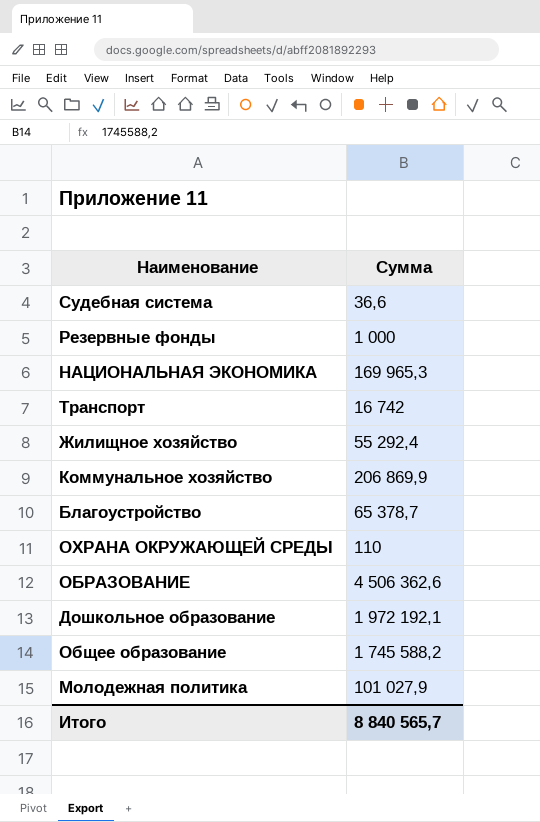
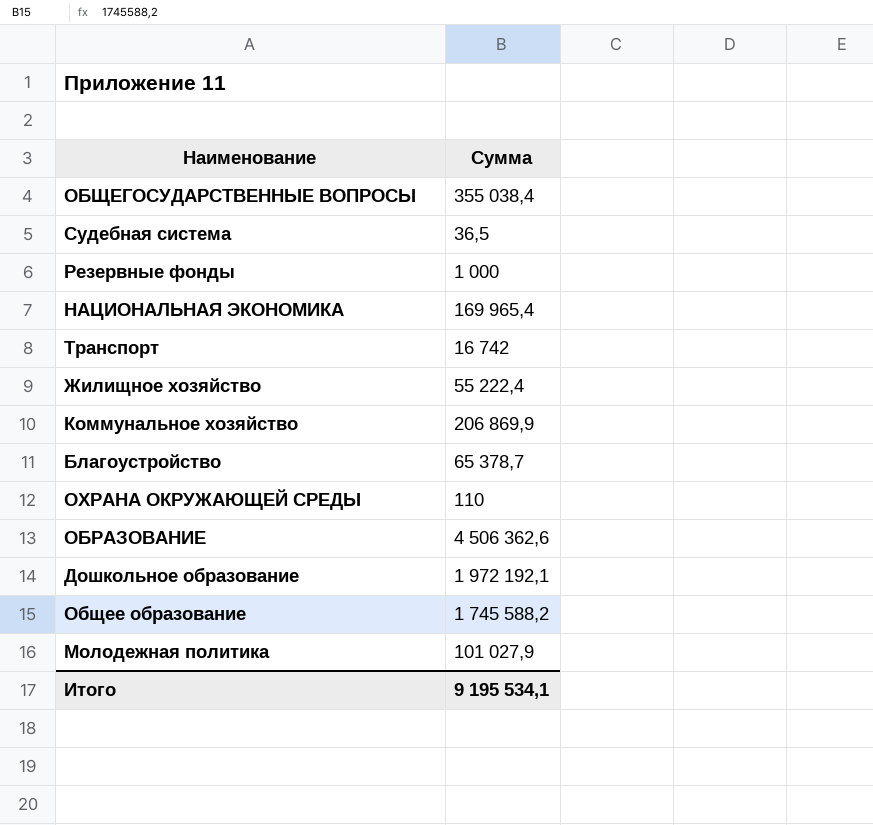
row ОБЩЕГОСУДАРСТВЕННЫЕ ВОПРОСЫ: none -> 355 038,4
Судебная система | Сумма: 36,6 -> 36,5
НАЦИОНАЛЬНАЯ ЭКОНОМИКА | Сумма: 169 965,3 -> 169 965,4
Жилищное хозяйство | Сумма: 55 292,4 -> 55 222,4
Итого | Сумма: 8 840 565,7 -> 9 195 534,1

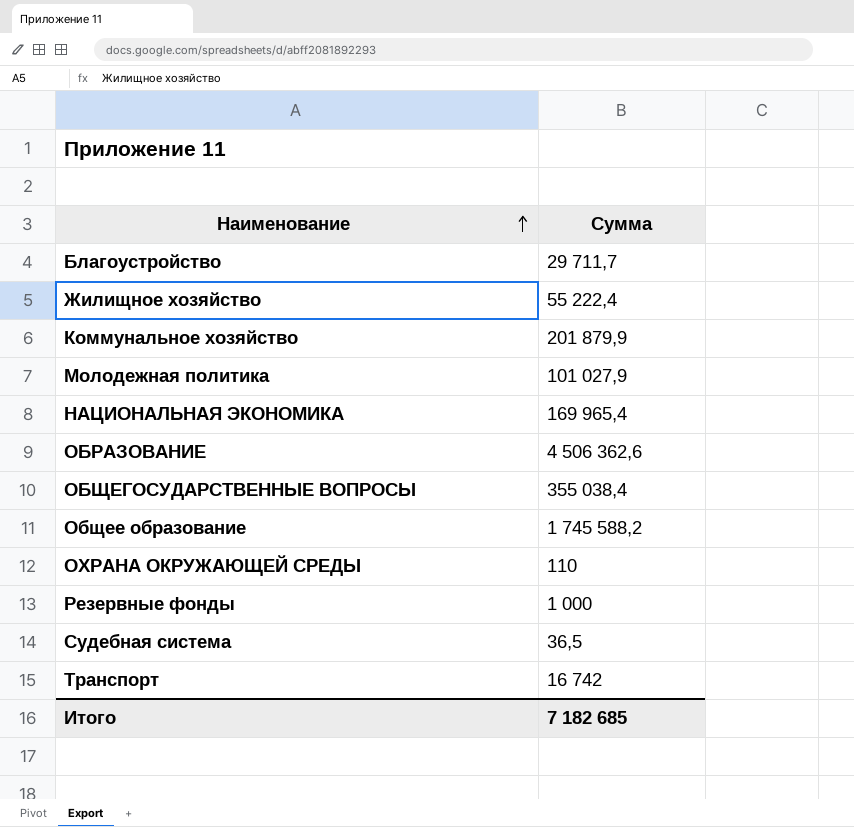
row order: none -> Наименование ascending
row Дошкольное образование: 1 972 192,1 -> none
Благоустройство | Сумма: 65 378,7 -> 29 711,7
Коммунальное хозяйство | Сумма: 206 869,9 -> 201 879,9
Итого | Сумма: 9 195 534,1 -> 7 182 685

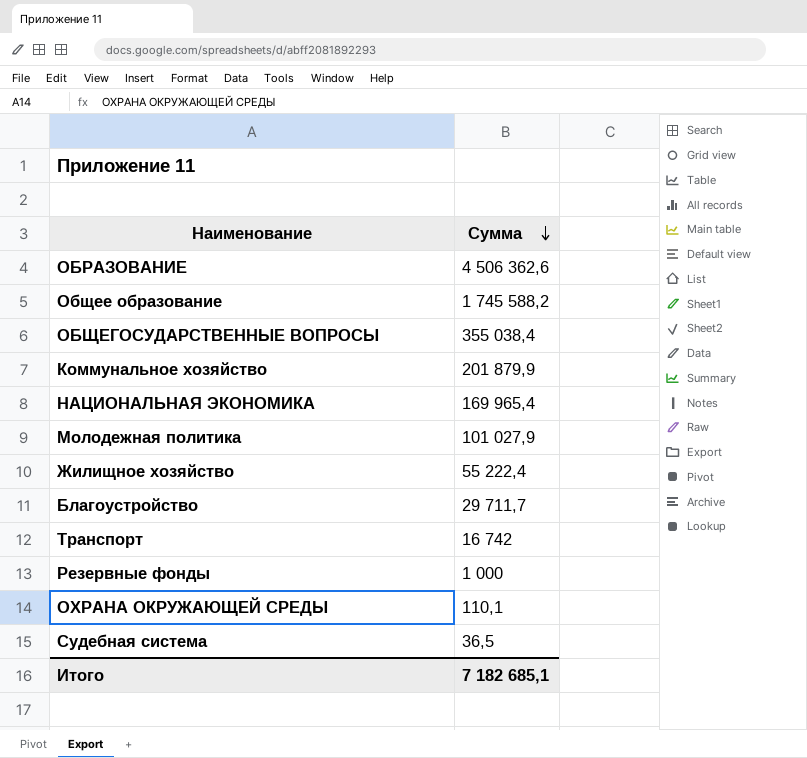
row order: Наименование ascending -> Сумма descending
ОХРАНА ОКРУЖАЮЩЕЙ СРЕДЫ | Сумма: 110 -> 110,1
Итого | Сумма: 7 182 685 -> 7 182 685,1

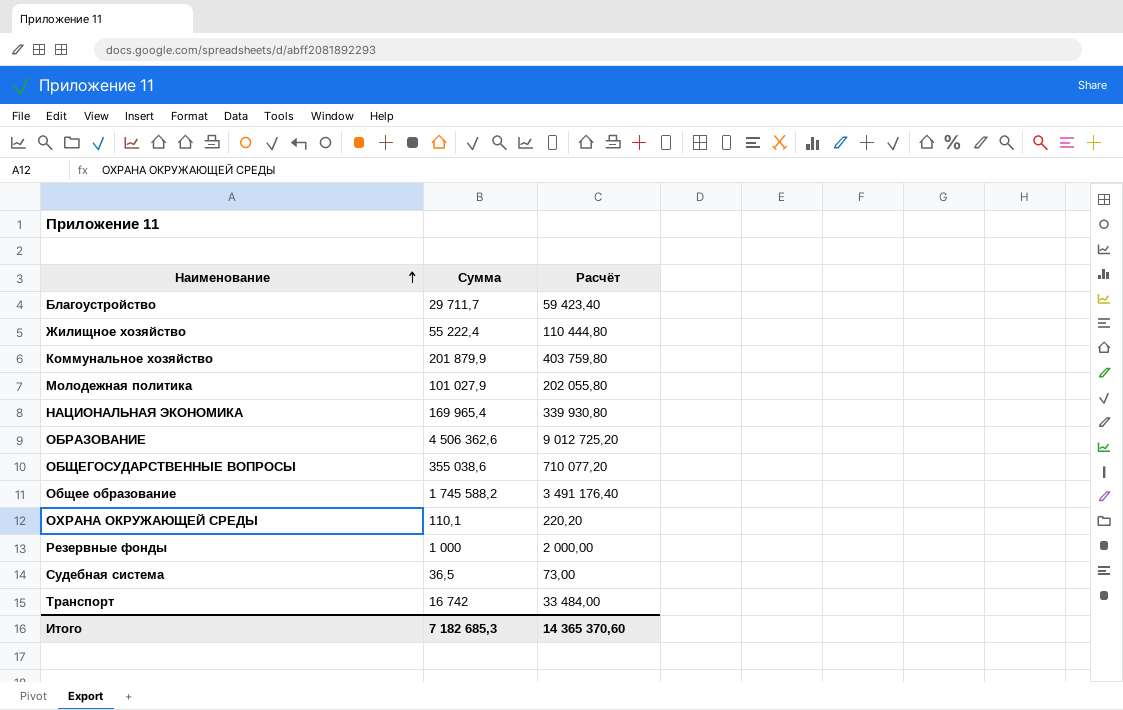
row order: Сумма descending -> Наименование ascending
column Расчёт | formula: none -> [Сумма] * 2
ОБЩЕГОСУДАРСТВЕННЫЕ ВОПРОСЫ | Сумма: 355 038,4 -> 355 038,6
Итого | Сумма: 7 182 685,1 -> 7 182 685,3

